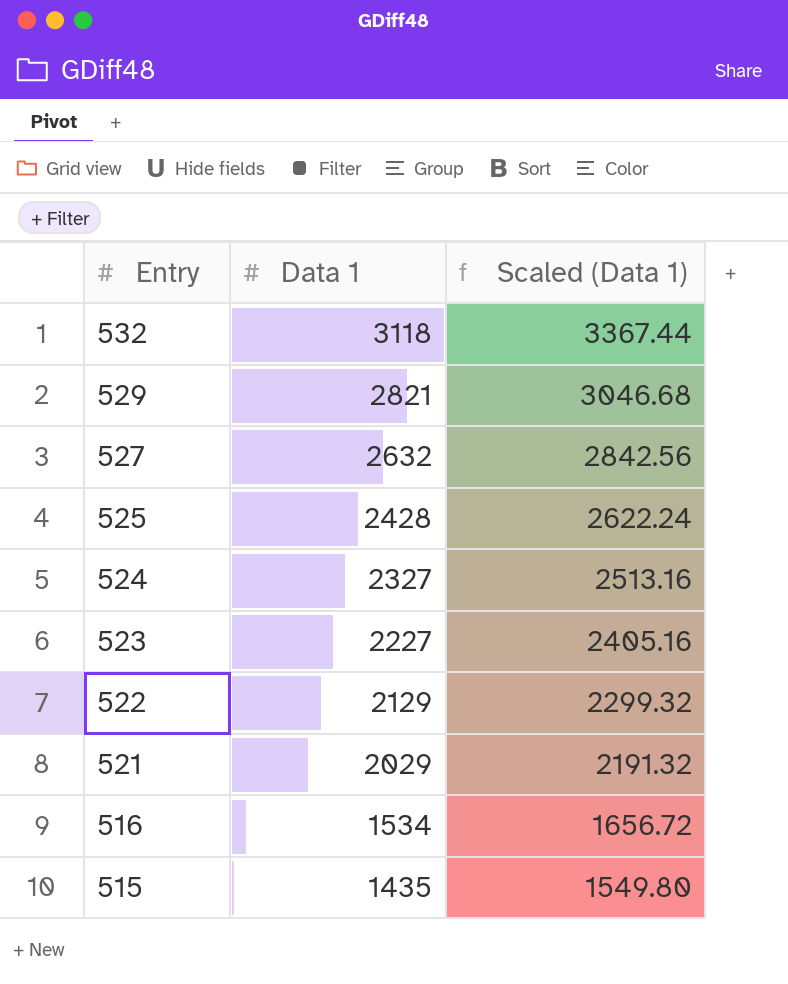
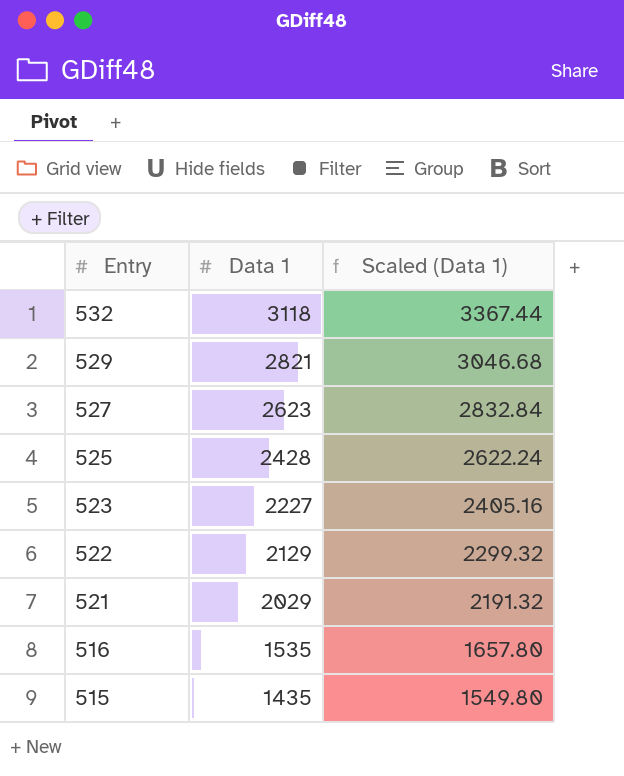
row 524: 2327 | 2513.16 -> none
527 | Data 1: 2632 -> 2623
527 | Scaled (Data 1): 2842.56 -> 2832.84
516 | Data 1: 1534 -> 1535
516 | Scaled (Data 1): 1656.72 -> 1657.80

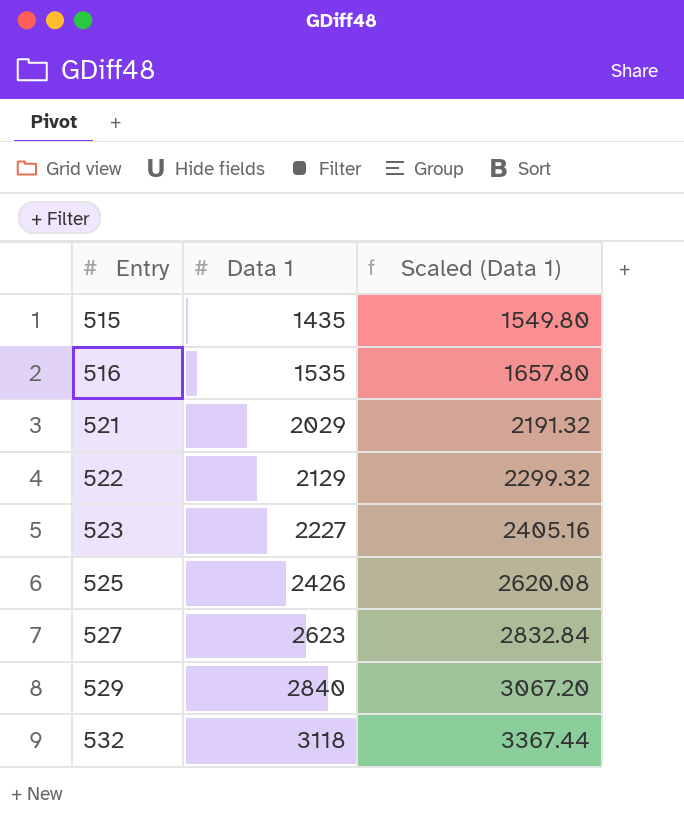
row order: Entry descending -> Entry ascending
525 | Data 1: 2428 -> 2426
525 | Scaled (Data 1): 2622.24 -> 2620.08
529 | Data 1: 2821 -> 2840
529 | Scaled (Data 1): 3046.68 -> 3067.20

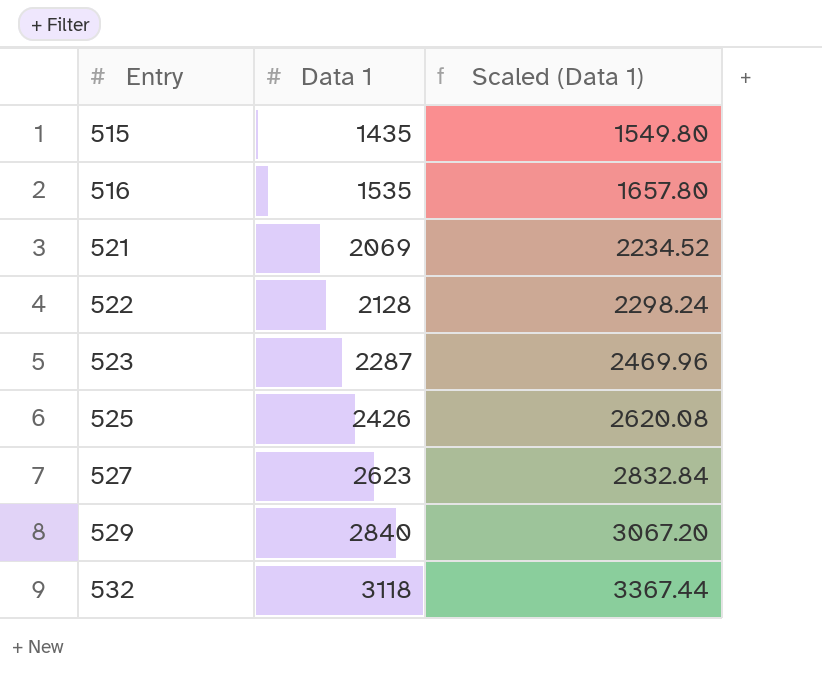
521 | Data 1: 2029 -> 2069
521 | Scaled (Data 1): 2191.32 -> 2234.52
522 | Data 1: 2129 -> 2128
522 | Scaled (Data 1): 2299.32 -> 2298.24
523 | Data 1: 2227 -> 2287
523 | Scaled (Data 1): 2405.16 -> 2469.96

